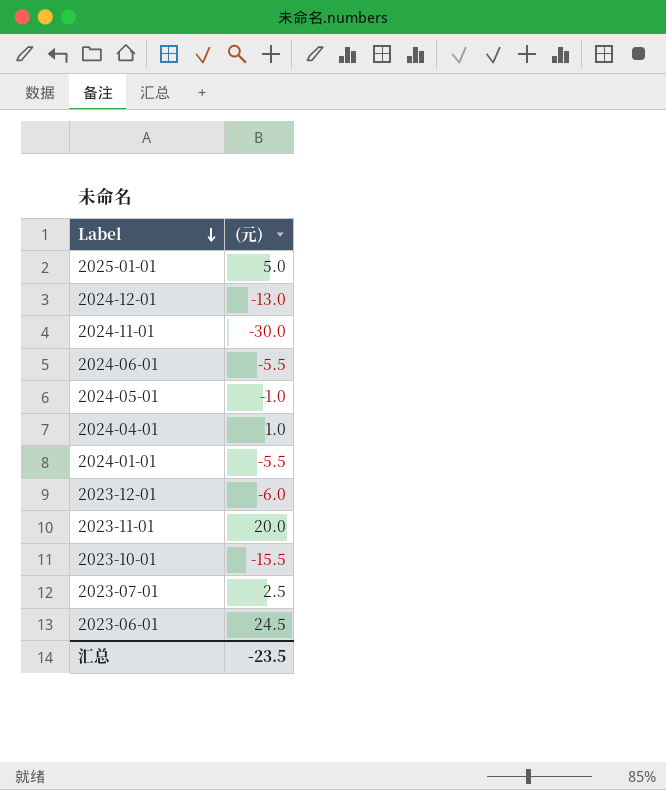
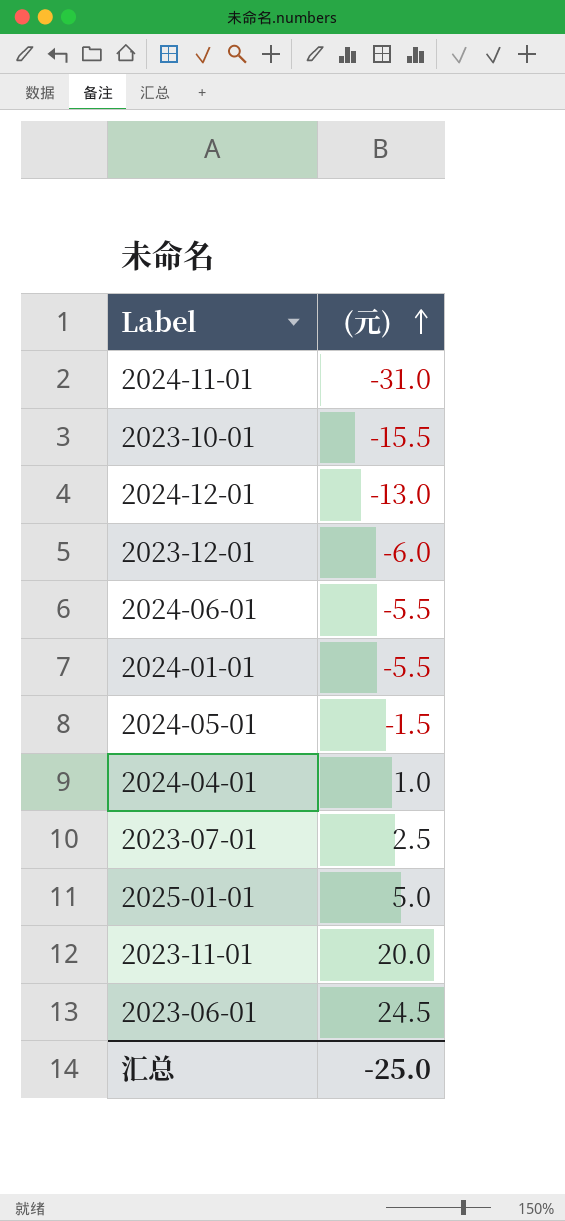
row order: Label descending -> (元) ascending
2024-11-01 | (元): -30.0 -> -31.0
2024-05-01 | (元): -1.0 -> -1.5
汇总 | (元): -23.5 -> -25.0

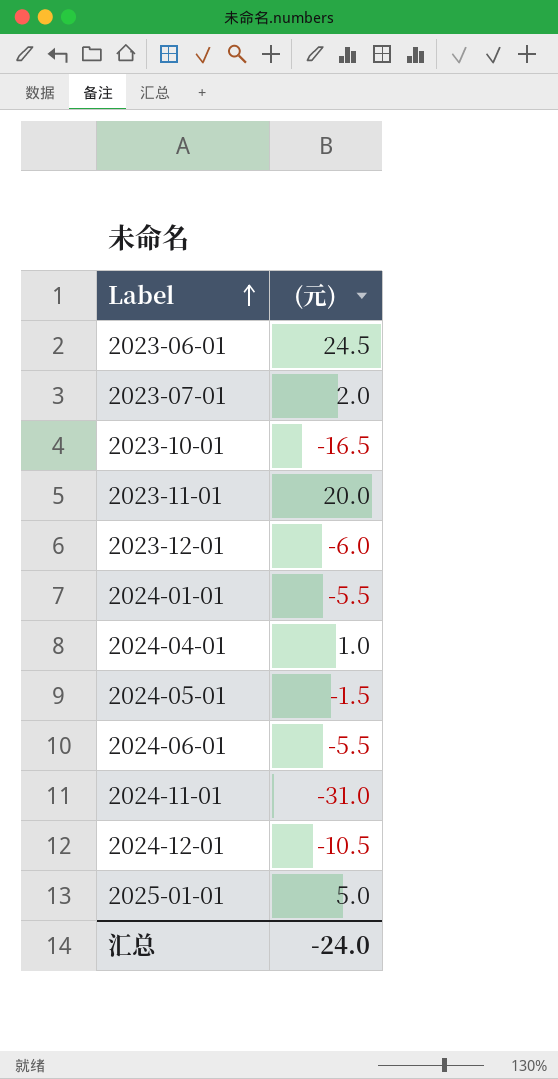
row order: (元) ascending -> Label ascending
2023-07-01 | (元): 2.5 -> 2.0
2023-10-01 | (元): -15.5 -> -16.5
2024-12-01 | (元): -13.0 -> -10.5
汇总 | (元): -25.0 -> -24.0

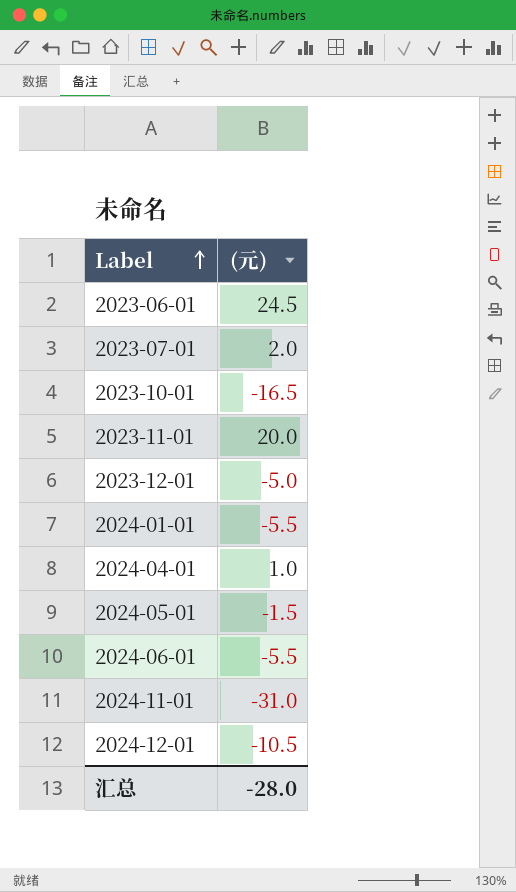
row 2025-01-01: 5.0 -> none
2023-12-01 | (元): -6.0 -> -5.0
汇总 | (元): -24.0 -> -28.0

